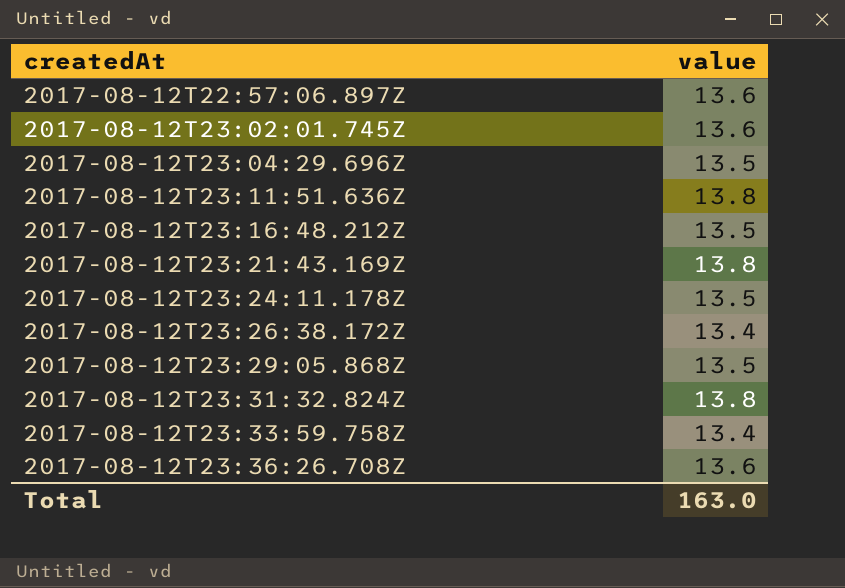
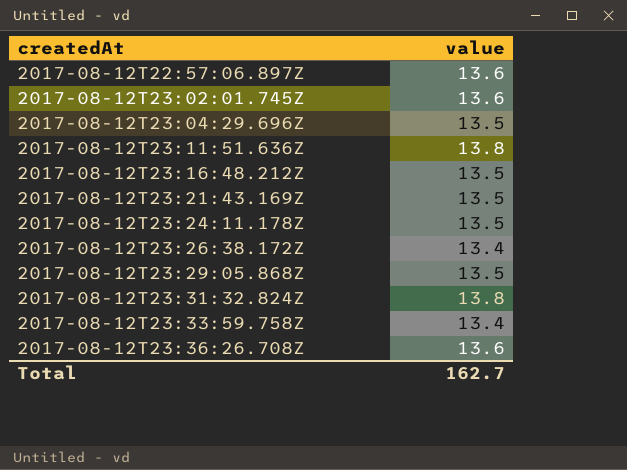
2017-08-12T23:21:43.169Z | value: 13.8 -> 13.5
Total | value: 163.0 -> 162.7

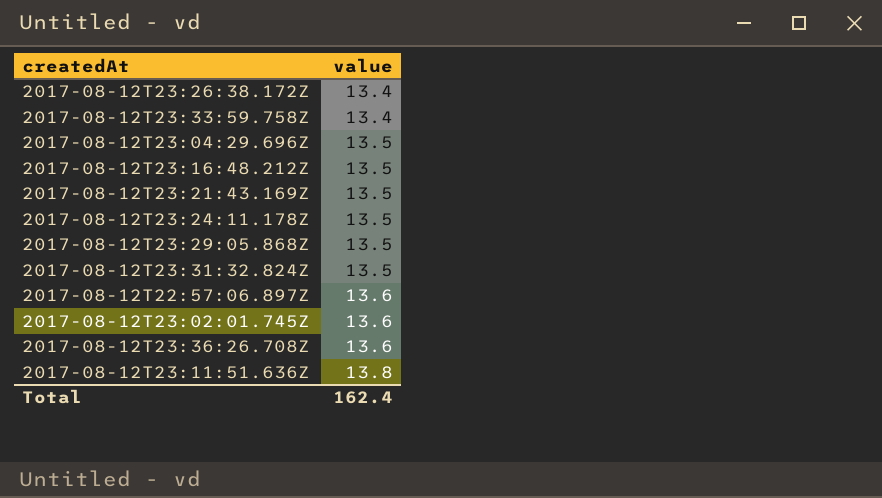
row order: createdAt ascending -> value ascending
2017-08-12T23:31:32.824Z | value: 13.8 -> 13.5
Total | value: 162.7 -> 162.4

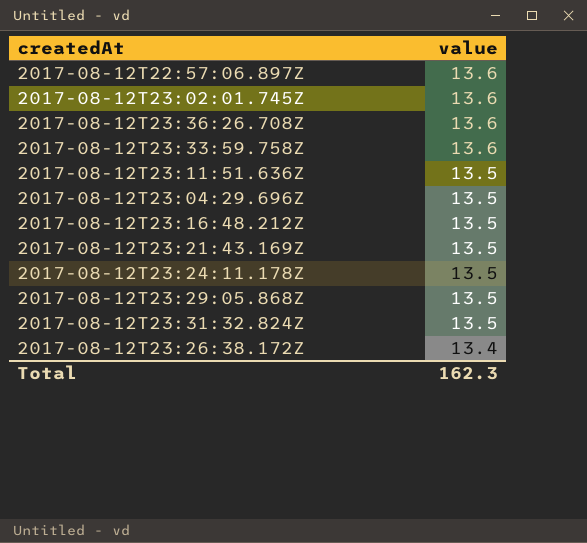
row order: value ascending -> value descending
2017-08-12T23:33:59.758Z | value: 13.4 -> 13.6
2017-08-12T23:11:51.636Z | value: 13.8 -> 13.5
Total | value: 162.4 -> 162.3

